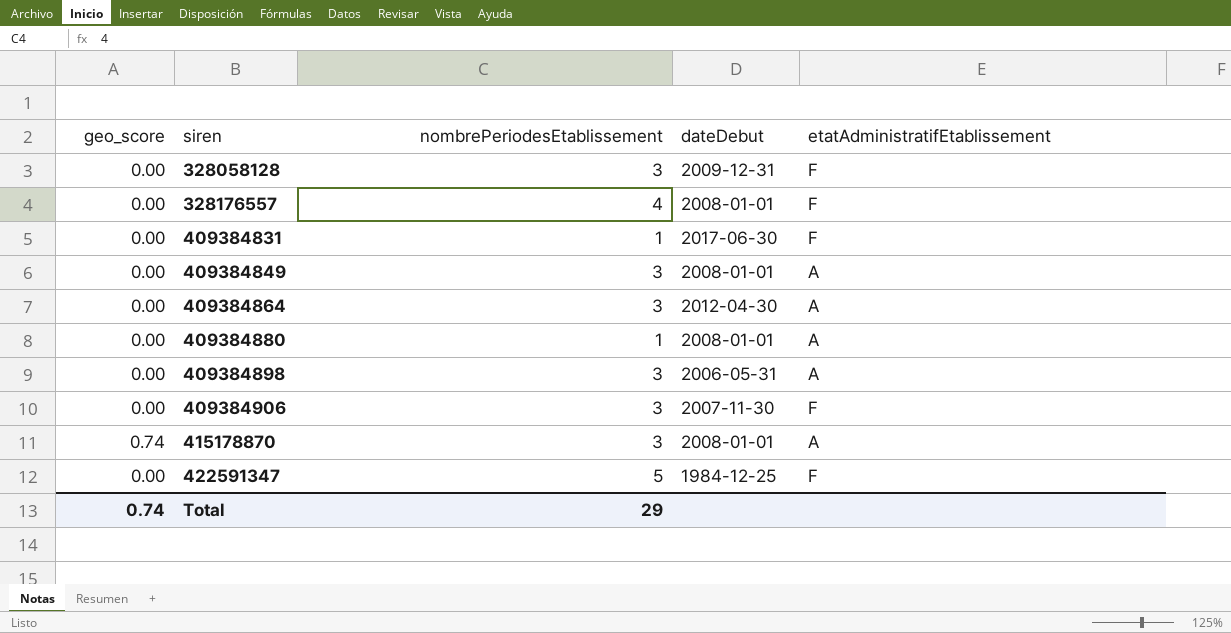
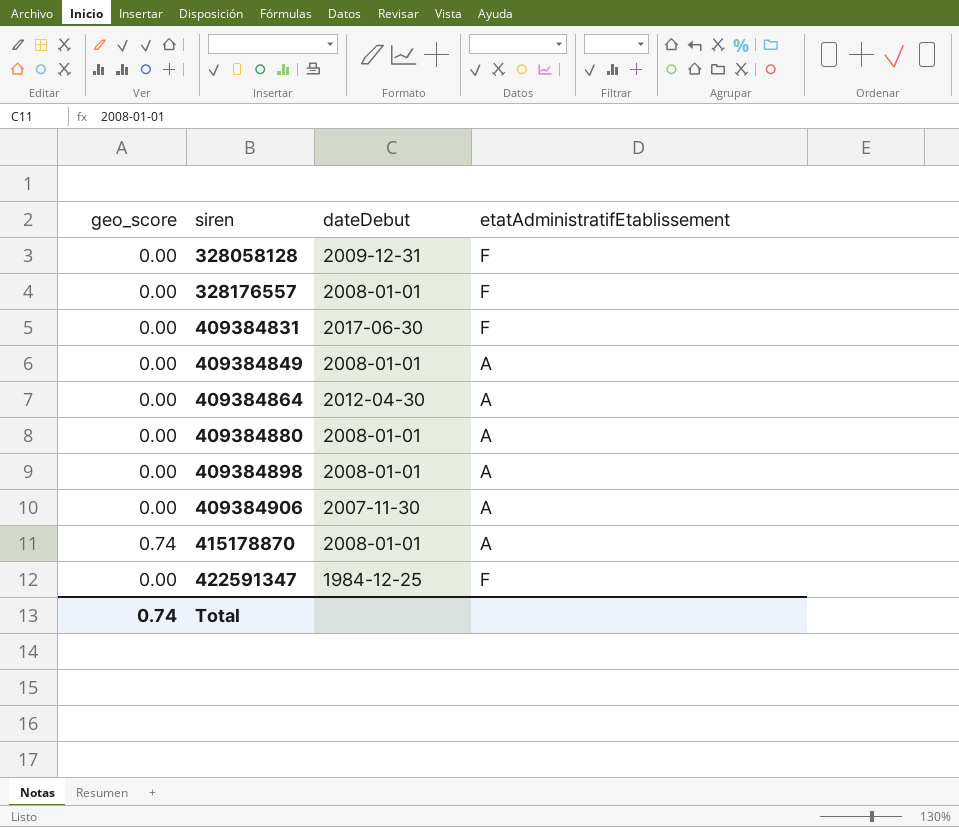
column nombrePeriodesEtablissement | position: 3 -> none
409384898 | dateDebut: 2006-05-31 -> 2008-01-01
409384906 | etatAdministratifEtablissement: F -> A

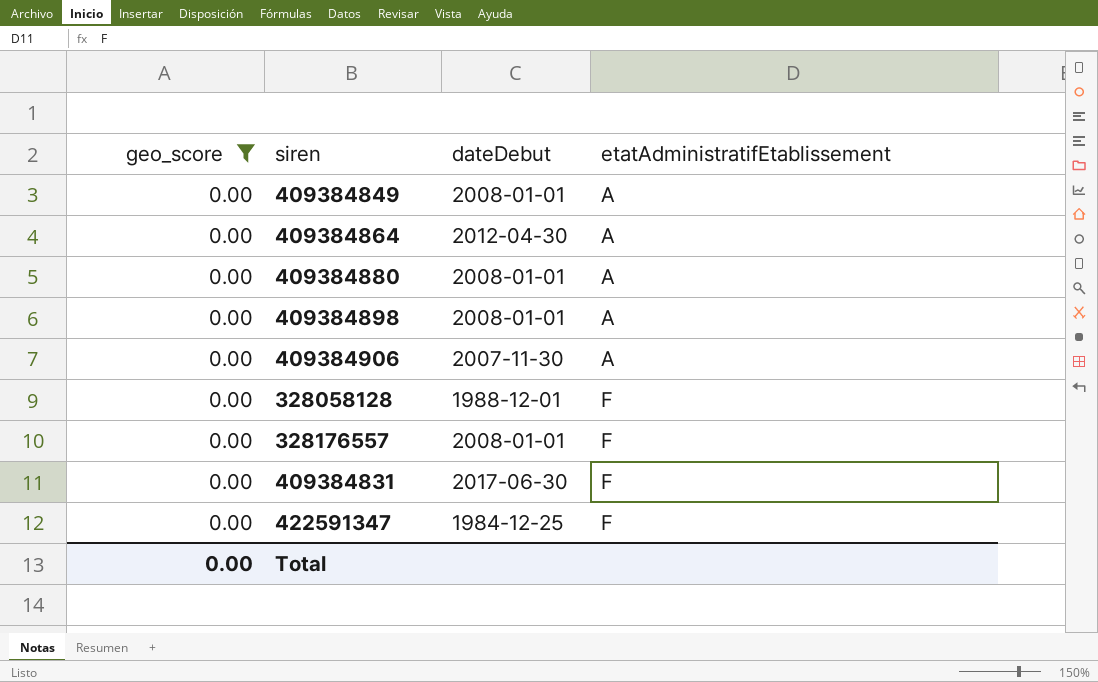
filter: none -> geo_score = 0.00
row order: siren ascending -> etatAdministratifEtablissement ascending
328058128 | dateDebut: 2009-12-31 -> 1988-12-01
Total | geo_score: 0.74 -> 0.00

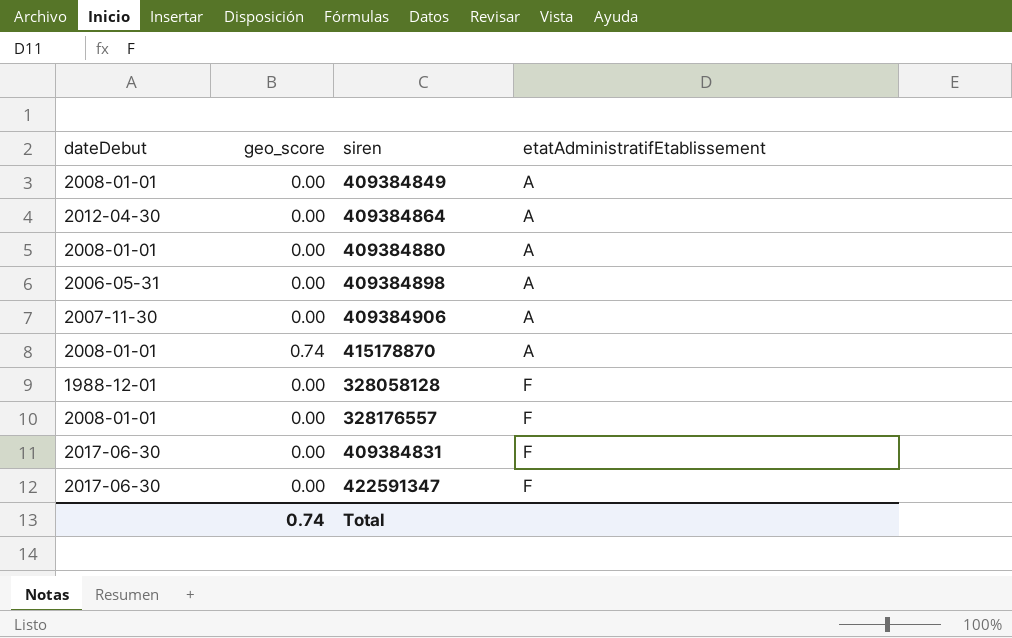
filter: geo_score = 0.00 -> none
column dateDebut | position: 3 -> 1
409384898 | dateDebut: 2008-01-01 -> 2006-05-31
422591347 | dateDebut: 1984-12-25 -> 2017-06-30
Total | geo_score: 0.00 -> 0.74

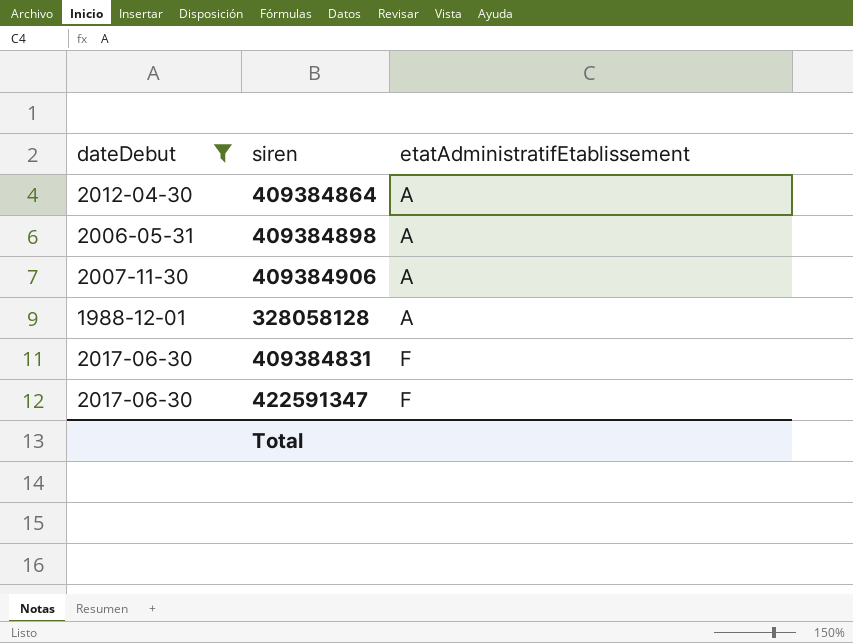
filter: none -> dateDebut != 2008-01-01
column geo_score | position: 2 -> none
328058128 | etatAdministratifEtablissement: F -> A

